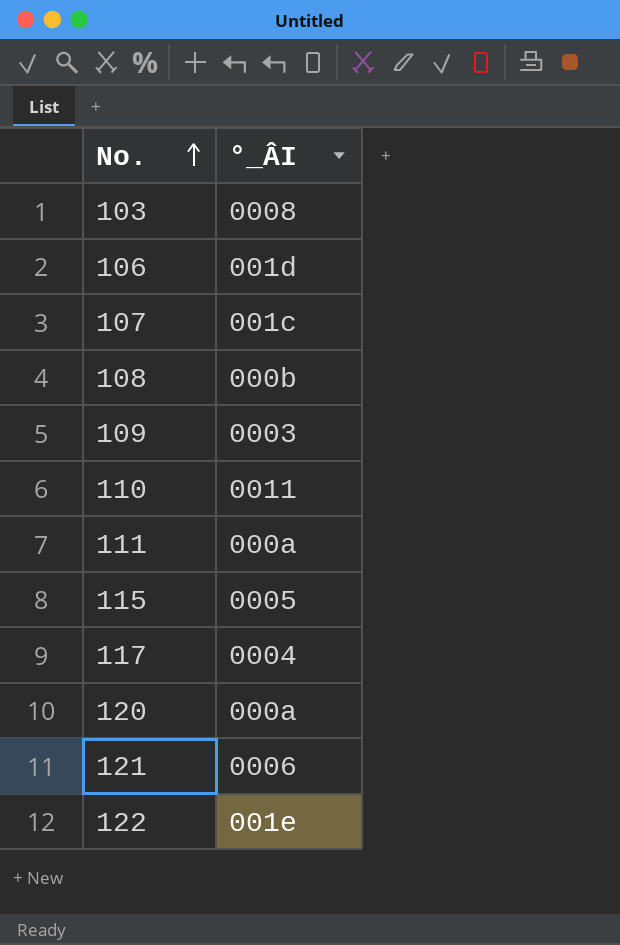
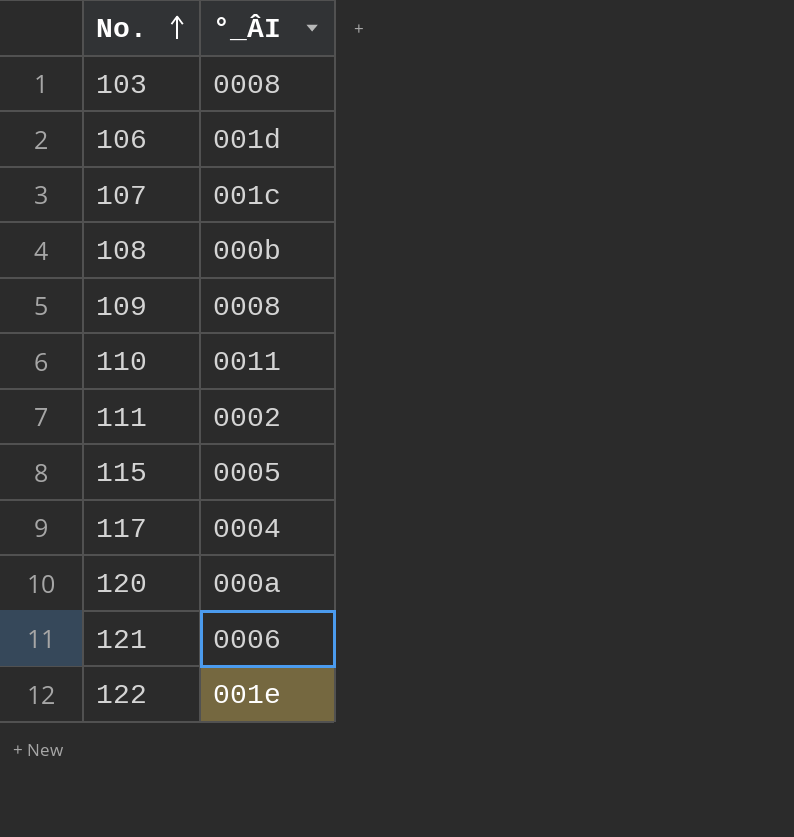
109 | °_ÂI: 0003 -> 0008
111 | °_ÂI: 000a -> 0002

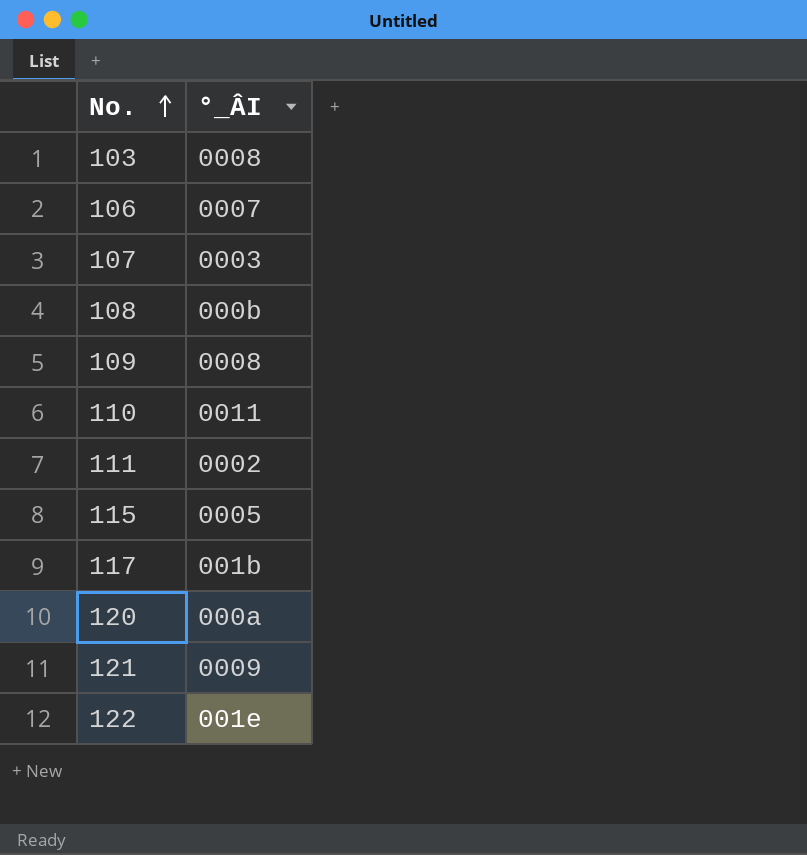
106 | °_ÂI: 001d -> 0007
107 | °_ÂI: 001c -> 0003
117 | °_ÂI: 0004 -> 001b
121 | °_ÂI: 0006 -> 0009

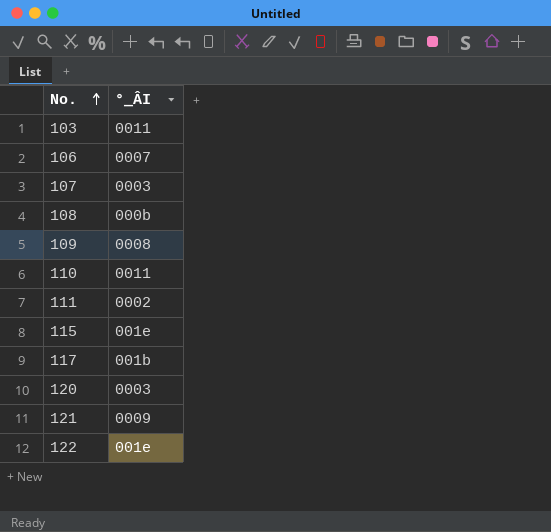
103 | °_ÂI: 0008 -> 0011
115 | °_ÂI: 0005 -> 001e
120 | °_ÂI: 000a -> 0003

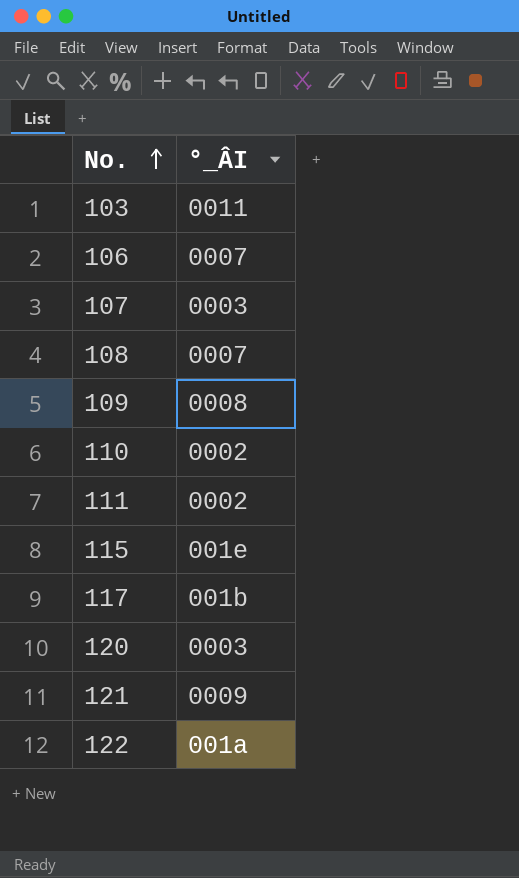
108 | °_ÂI: 000b -> 0007
110 | °_ÂI: 0011 -> 0002
122 | °_ÂI: 001e -> 001a

